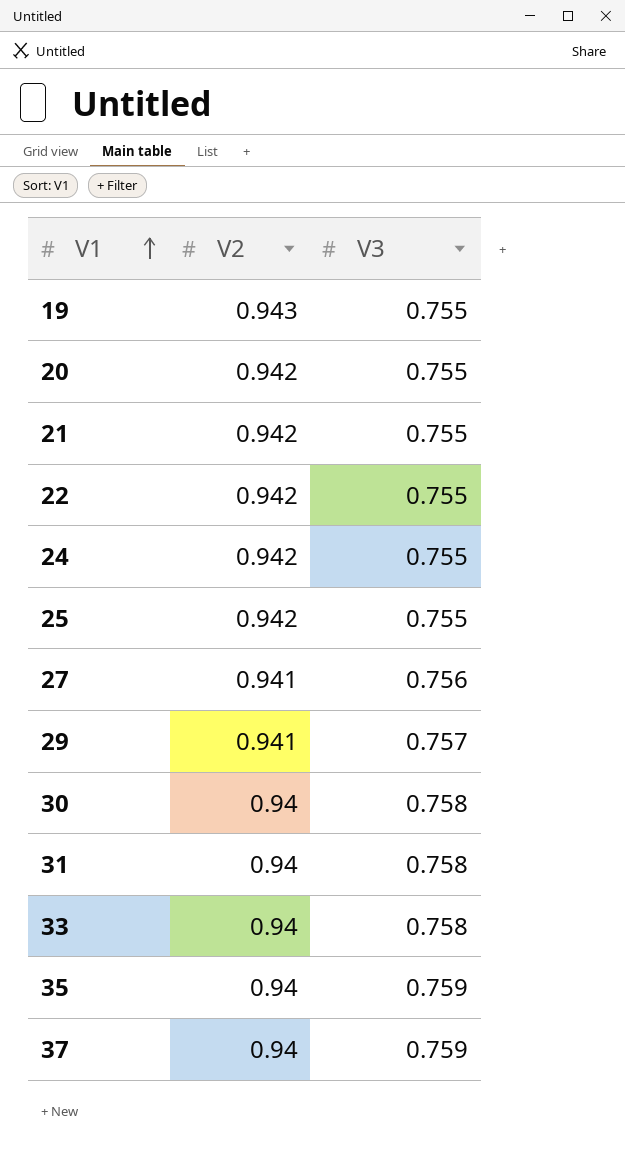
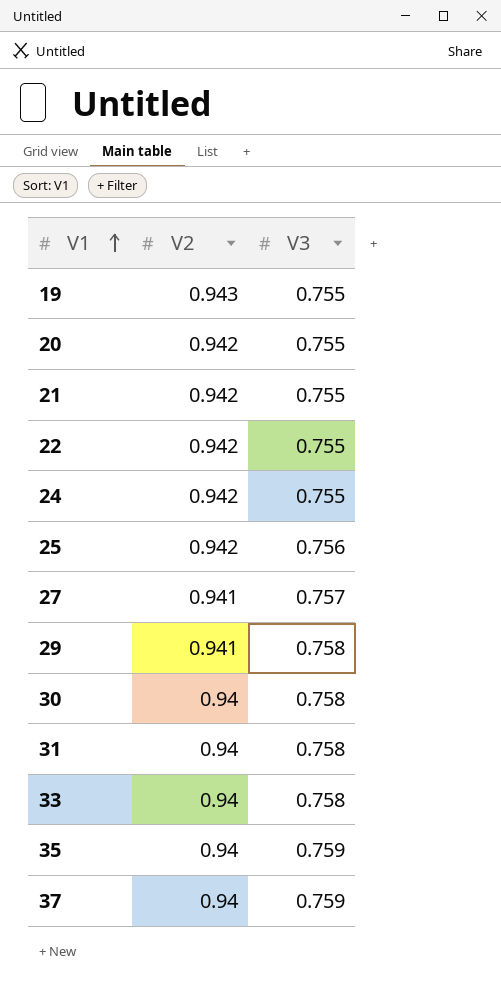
25 | V3: 0.755 -> 0.756
27 | V3: 0.756 -> 0.757
29 | V3: 0.757 -> 0.758

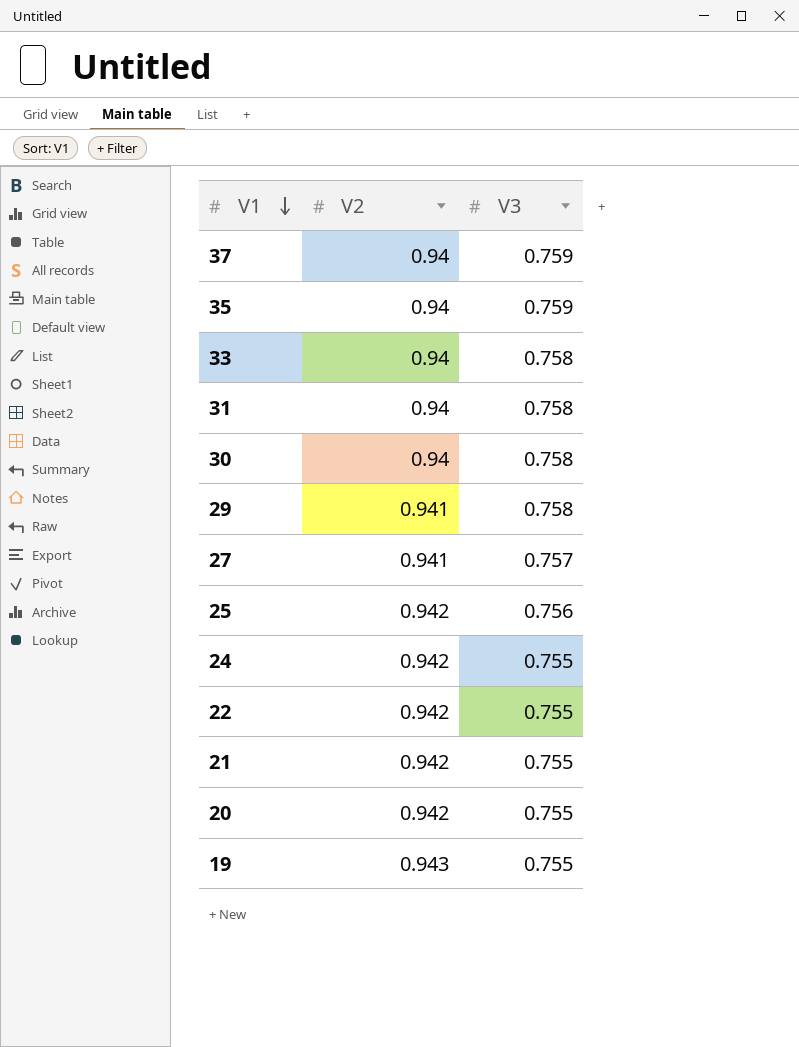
row order: V1 ascending -> V1 descending

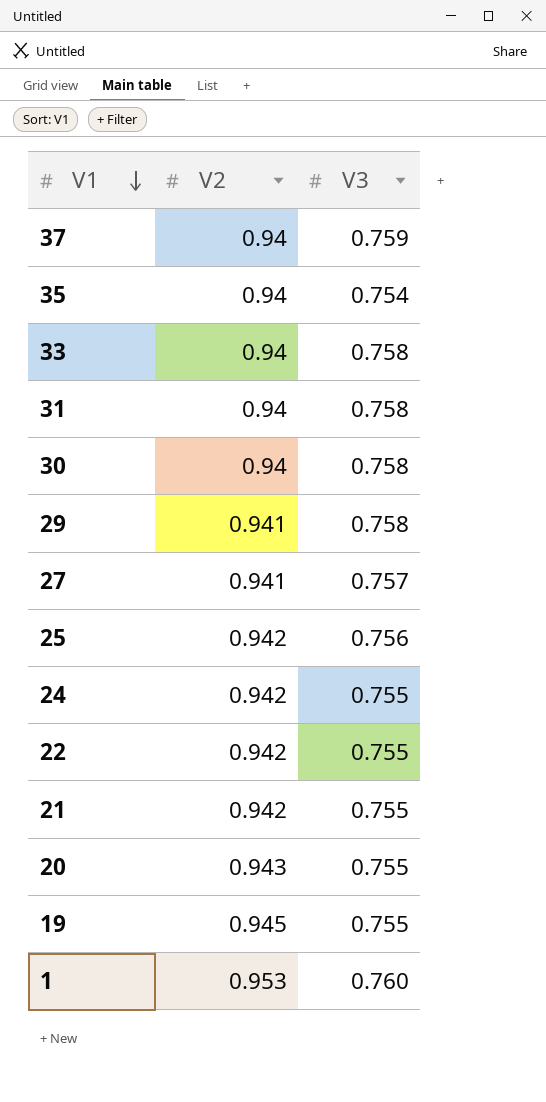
35 | V3: 0.759 -> 0.754
20 | V2: 0.942 -> 0.943
19 | V2: 0.943 -> 0.945
row 1: none -> 0.953 | 0.760

